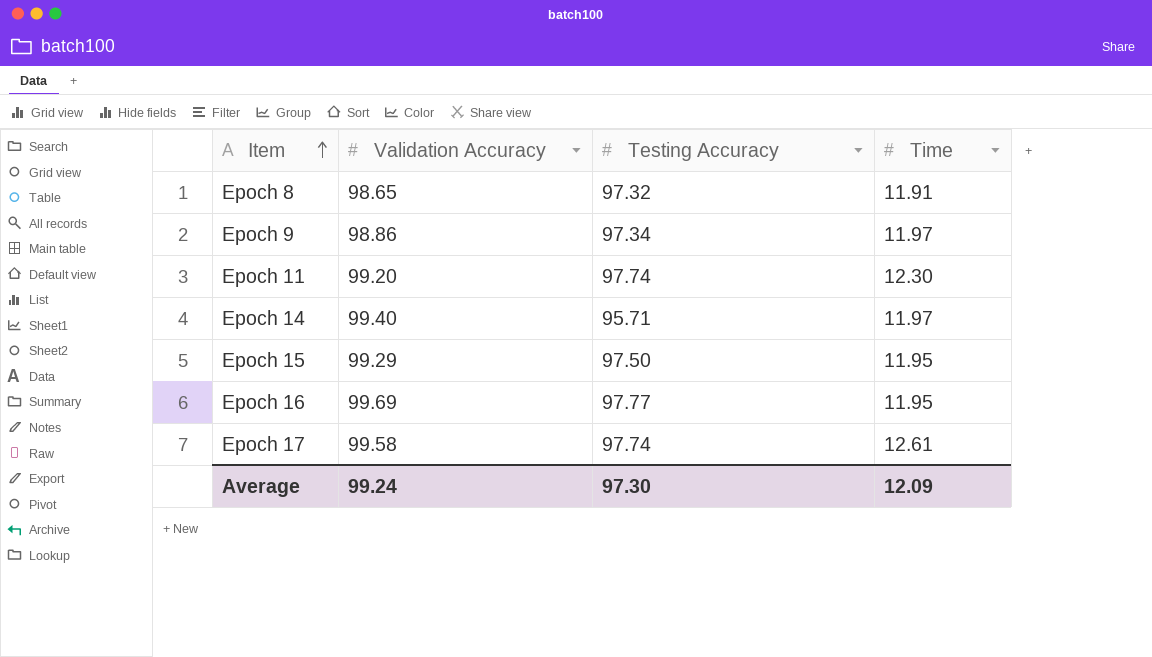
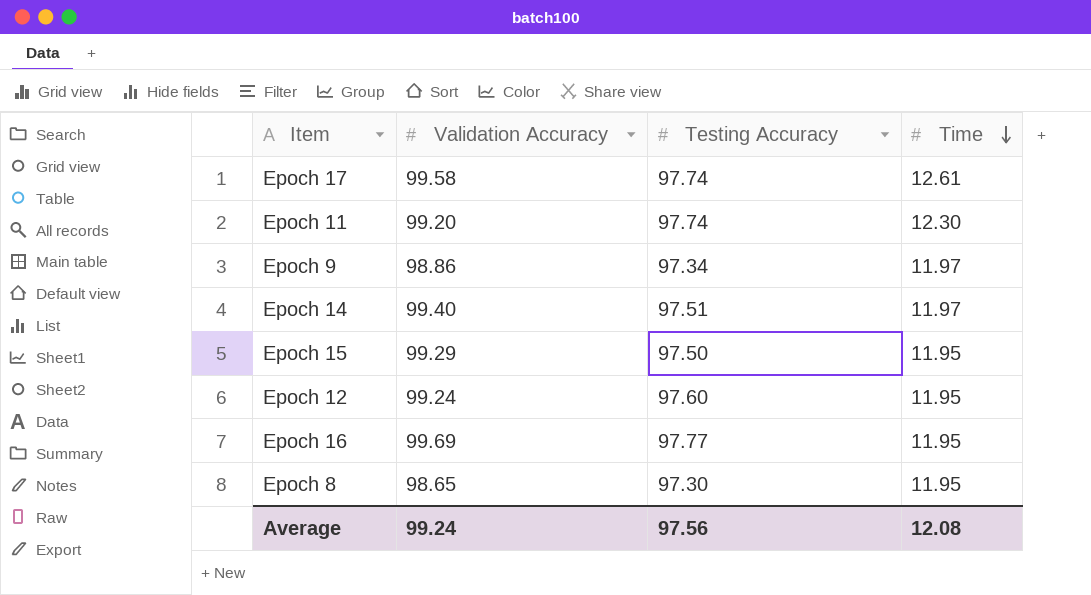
row order: Item ascending -> Time descending
Epoch 14 | Testing Accuracy: 95.71 -> 97.51
row Epoch 12: none -> 99.24 | 97.60 | 11.95
Epoch 8 | Testing Accuracy: 97.32 -> 97.30
Epoch 8 | Time: 11.91 -> 11.95
Average | Testing Accuracy: 97.30 -> 97.56
Average | Time: 12.09 -> 12.08

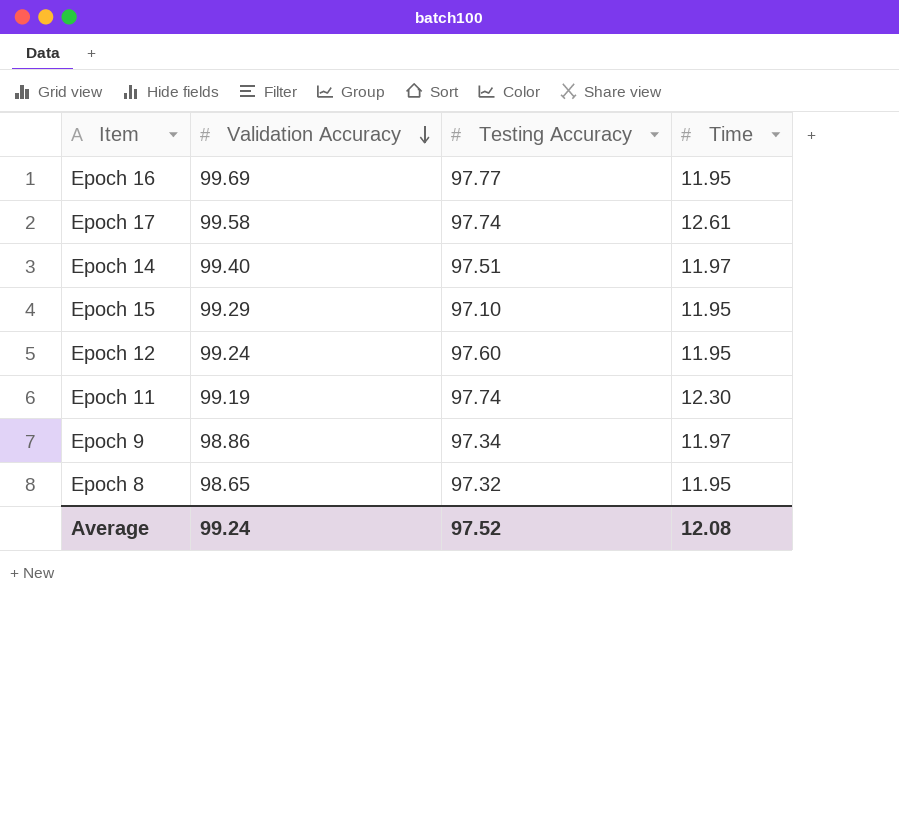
row order: Time descending -> Validation Accuracy descending
Epoch 15 | Testing Accuracy: 97.50 -> 97.10
Epoch 11 | Validation Accuracy: 99.20 -> 99.19
Epoch 8 | Testing Accuracy: 97.30 -> 97.32
Average | Testing Accuracy: 97.56 -> 97.52

